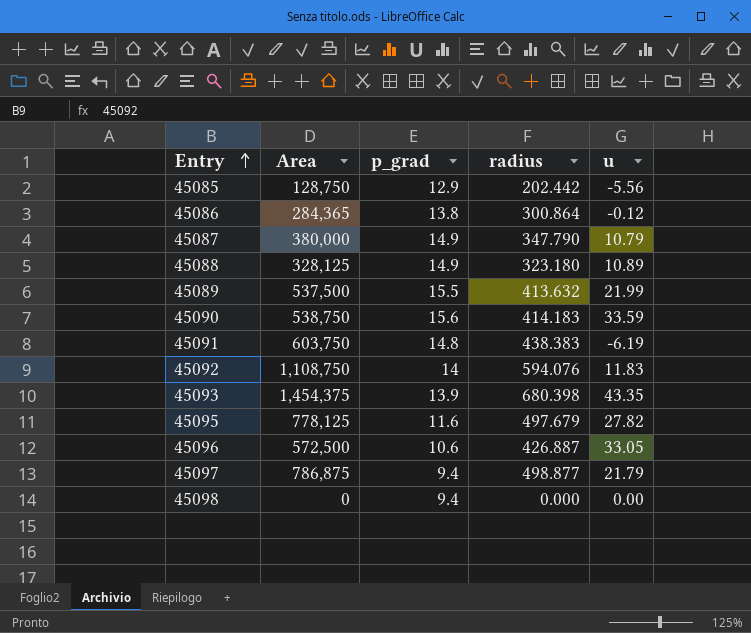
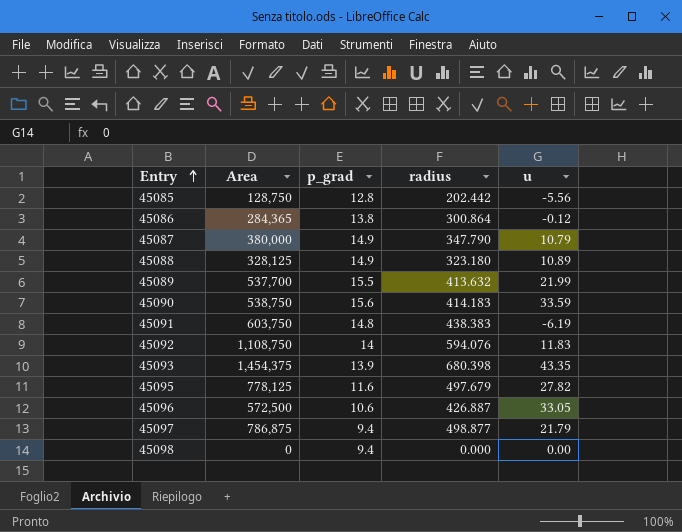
45085 | p_grad: 12.9 -> 12.8
45089 | Area: 537,500 -> 537,700

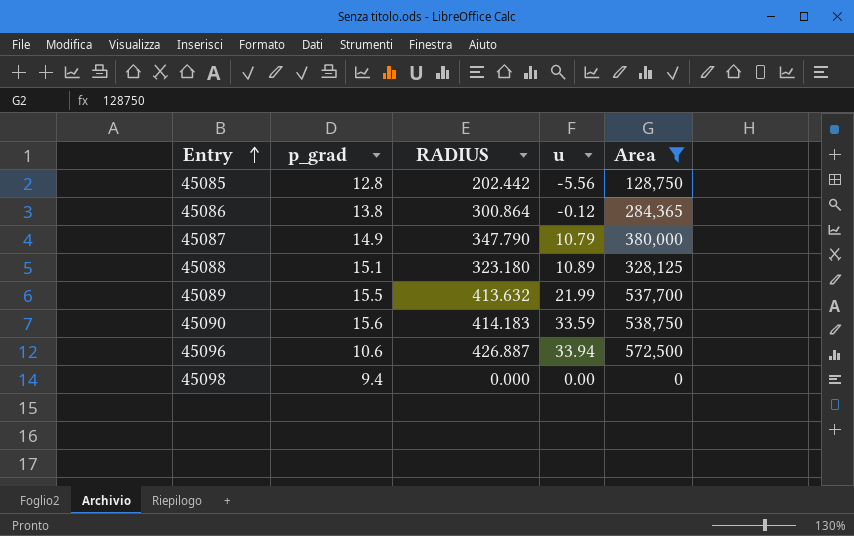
filter: none -> Area <= 572,500
column name: radius -> RADIUS
column Area | position: 2 -> 5
45088 | p_grad: 14.9 -> 15.1
45096 | u: 33.05 -> 33.94

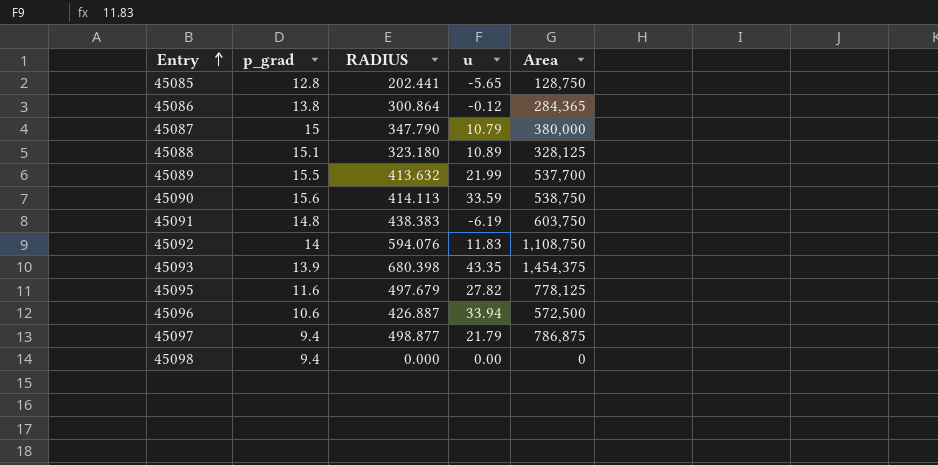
filter: Area <= 572,500 -> none
45085 | RADIUS: 202.442 -> 202.441
45085 | u: -5.56 -> -5.65
45087 | p_grad: 14.9 -> 15
45090 | RADIUS: 414.183 -> 414.113

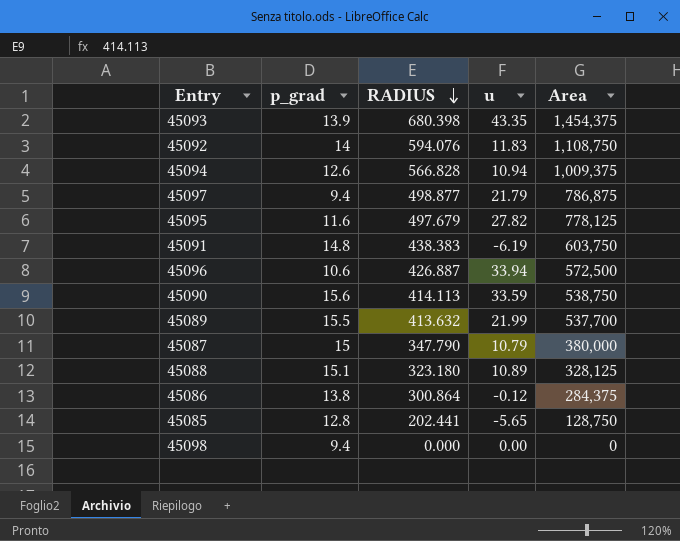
row order: Entry ascending -> RADIUS descending
row 45094: none -> 12.6 | 566.828 | 10.94 | 1,009,375
45086 | Area: 284,365 -> 284,375

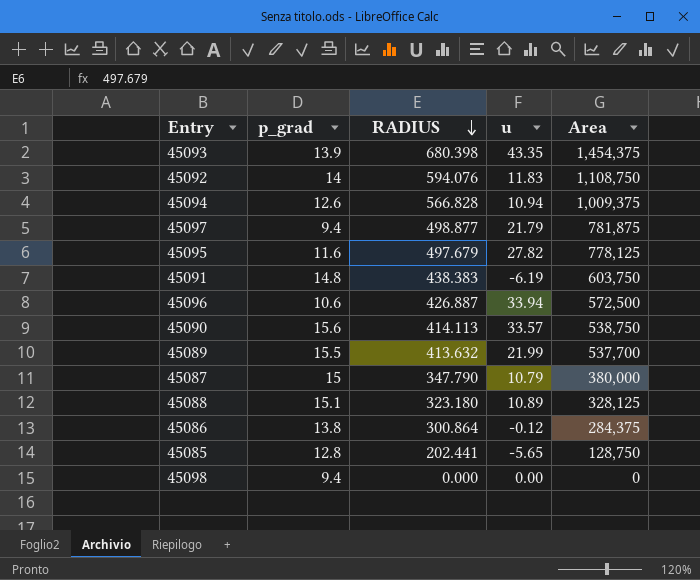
45097 | Area: 786,875 -> 781,875
45090 | u: 33.59 -> 33.57

